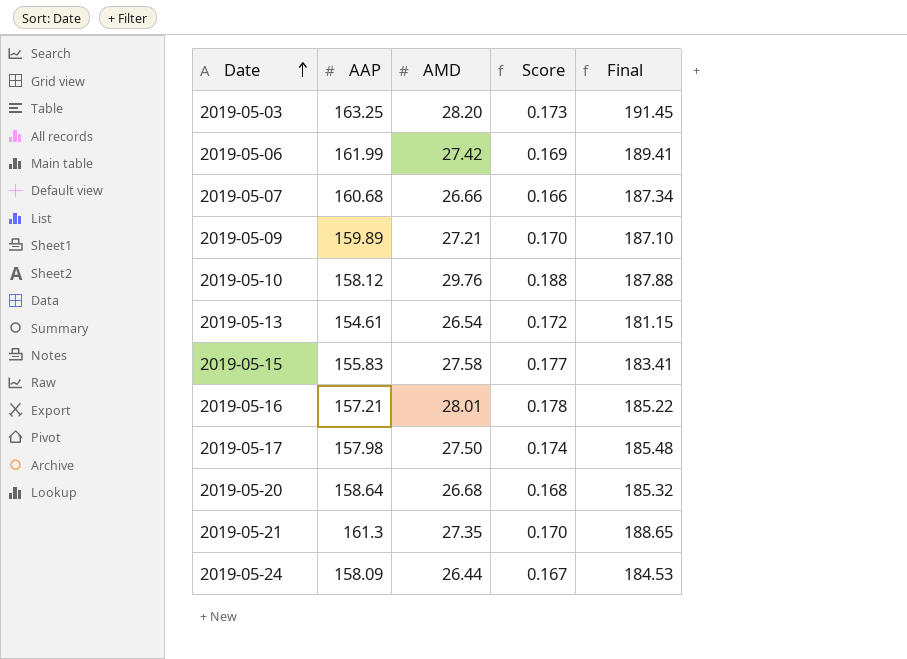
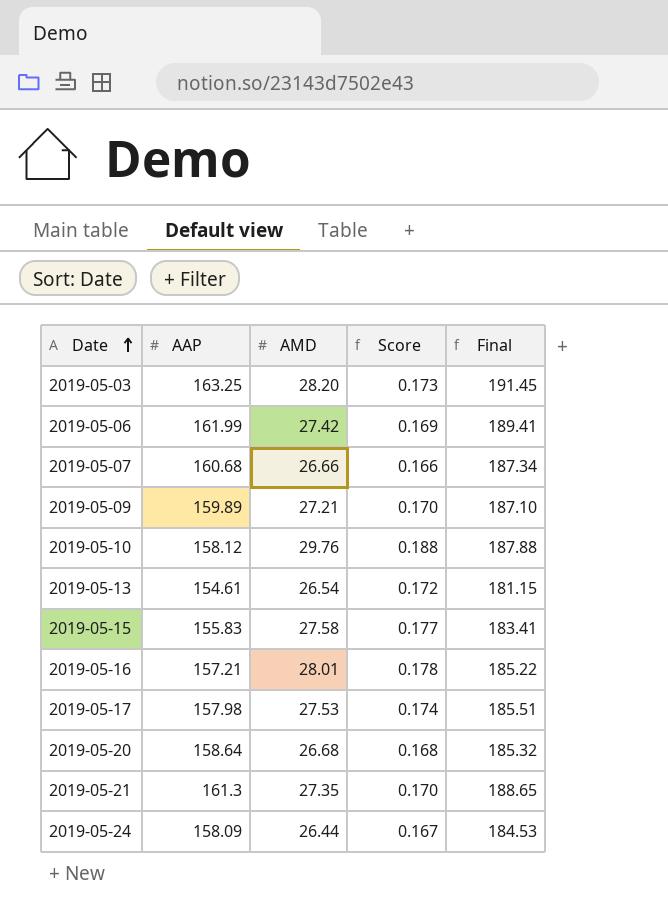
2019-05-17 | AMD: 27.50 -> 27.53
2019-05-17 | Final: 185.48 -> 185.51

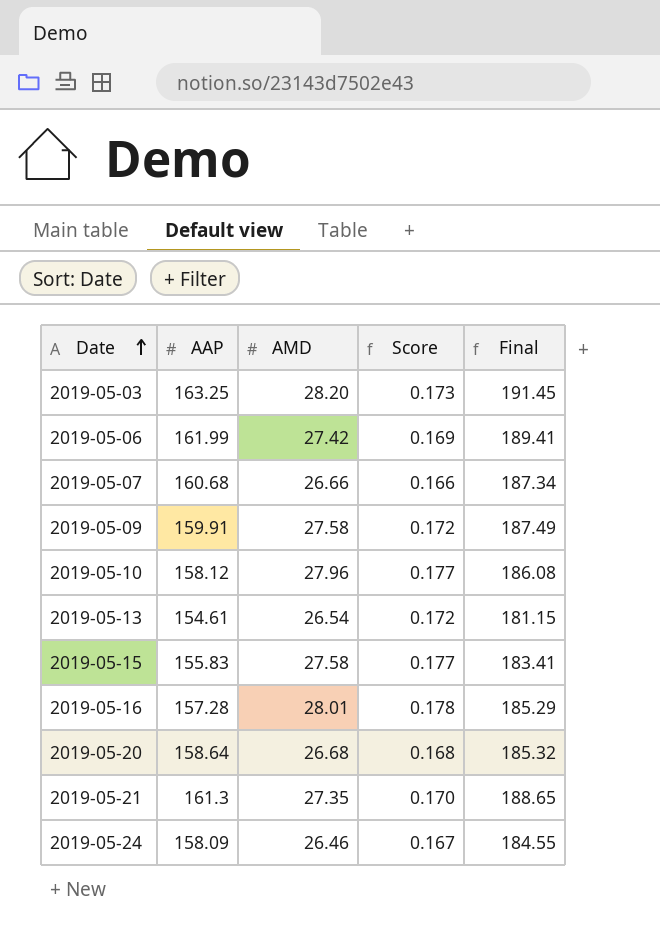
row 2019-05-17: 157.98 | 27.53 | 0.174 | 185.51 -> none
2019-05-09 | AAP: 159.89 -> 159.91
2019-05-09 | AMD: 27.21 -> 27.58
2019-05-09 | Score: 0.170 -> 0.172
2019-05-09 | Final: 187.10 -> 187.49
2019-05-10 | AMD: 29.76 -> 27.96
2019-05-10 | Score: 0.188 -> 0.177
2019-05-10 | Final: 187.88 -> 186.08
2019-05-16 | AAP: 157.21 -> 157.28
2019-05-16 | Final: 185.22 -> 185.29
2019-05-24 | AMD: 26.44 -> 26.46
2019-05-24 | Final: 184.53 -> 184.55

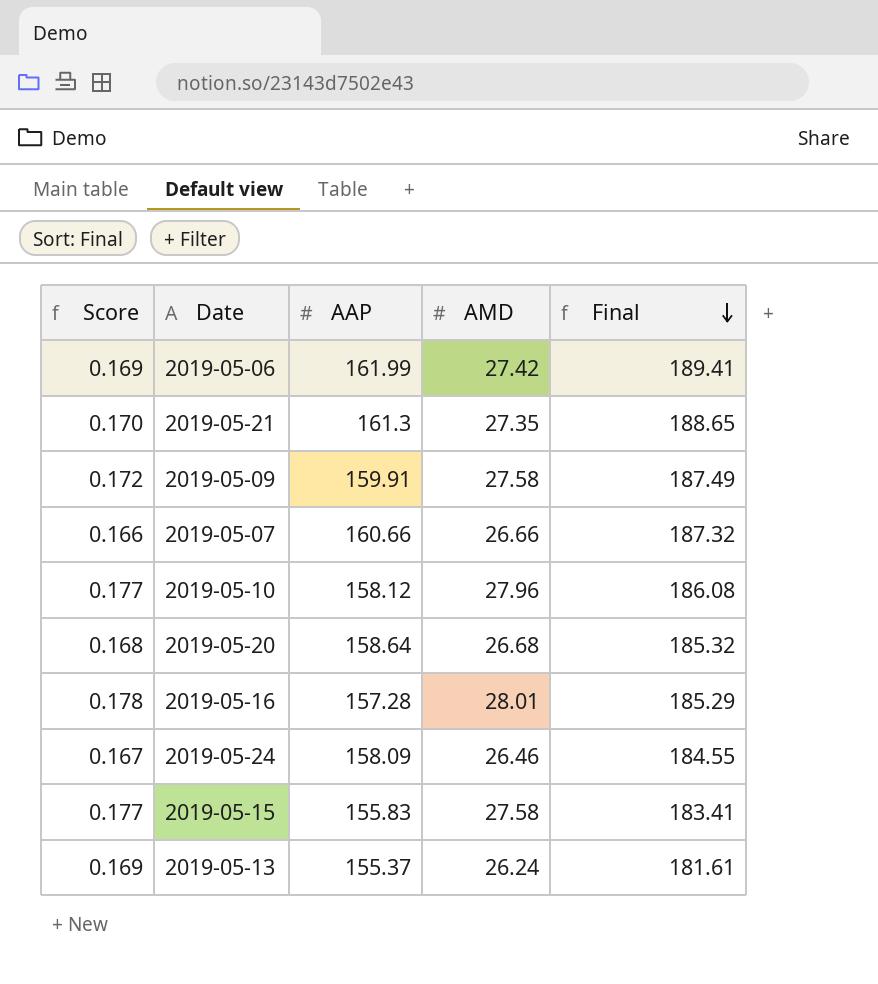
row order: Date ascending -> Final descending
column Score | position: 4 -> 1
row 2019-05-03: 163.25 | 28.20 | 0.173 | 191.45 -> none
2019-05-07 | AAP: 160.68 -> 160.66
2019-05-07 | Final: 187.34 -> 187.32
2019-05-13 | Score: 0.172 -> 0.169
2019-05-13 | AAP: 154.61 -> 155.37
2019-05-13 | AMD: 26.54 -> 26.24
2019-05-13 | Final: 181.15 -> 181.61

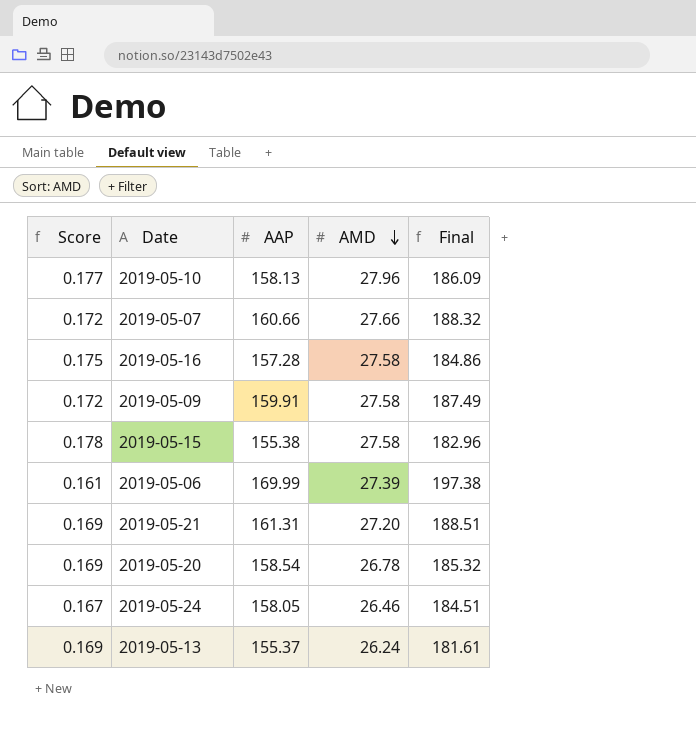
row order: Final descending -> AMD descending
2019-05-10 | AAP: 158.12 -> 158.13
2019-05-10 | Final: 186.08 -> 186.09
2019-05-07 | Score: 0.166 -> 0.172
2019-05-07 | AMD: 26.66 -> 27.66
2019-05-07 | Final: 187.32 -> 188.32
2019-05-16 | Score: 0.178 -> 0.175
2019-05-16 | AMD: 28.01 -> 27.58
2019-05-16 | Final: 185.29 -> 184.86
2019-05-15 | Score: 0.177 -> 0.178
2019-05-15 | AAP: 155.83 -> 155.38
2019-05-15 | Final: 183.41 -> 182.96
2019-05-06 | Score: 0.169 -> 0.161
2019-05-06 | AAP: 161.99 -> 169.99
2019-05-06 | AMD: 27.42 -> 27.39
2019-05-06 | Final: 189.41 -> 197.38
2019-05-21 | Score: 0.170 -> 0.169
2019-05-21 | AAP: 161.3 -> 161.31
2019-05-21 | AMD: 27.35 -> 27.20
2019-05-21 | Final: 188.65 -> 188.51
2019-05-20 | Score: 0.168 -> 0.169
2019-05-20 | AAP: 158.64 -> 158.54
2019-05-20 | AMD: 26.68 -> 26.78
2019-05-24 | AAP: 158.09 -> 158.05
2019-05-24 | Final: 184.55 -> 184.51

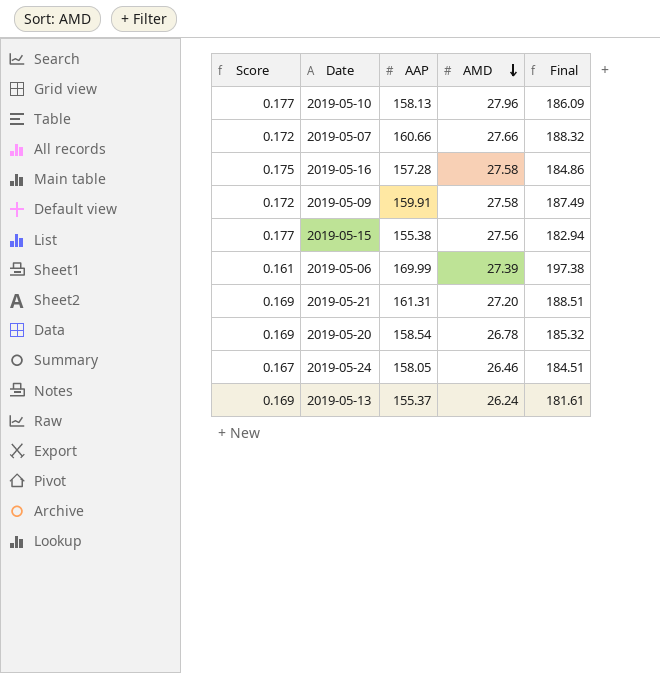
2019-05-15 | Score: 0.178 -> 0.177
2019-05-15 | AMD: 27.58 -> 27.56
2019-05-15 | Final: 182.96 -> 182.94

